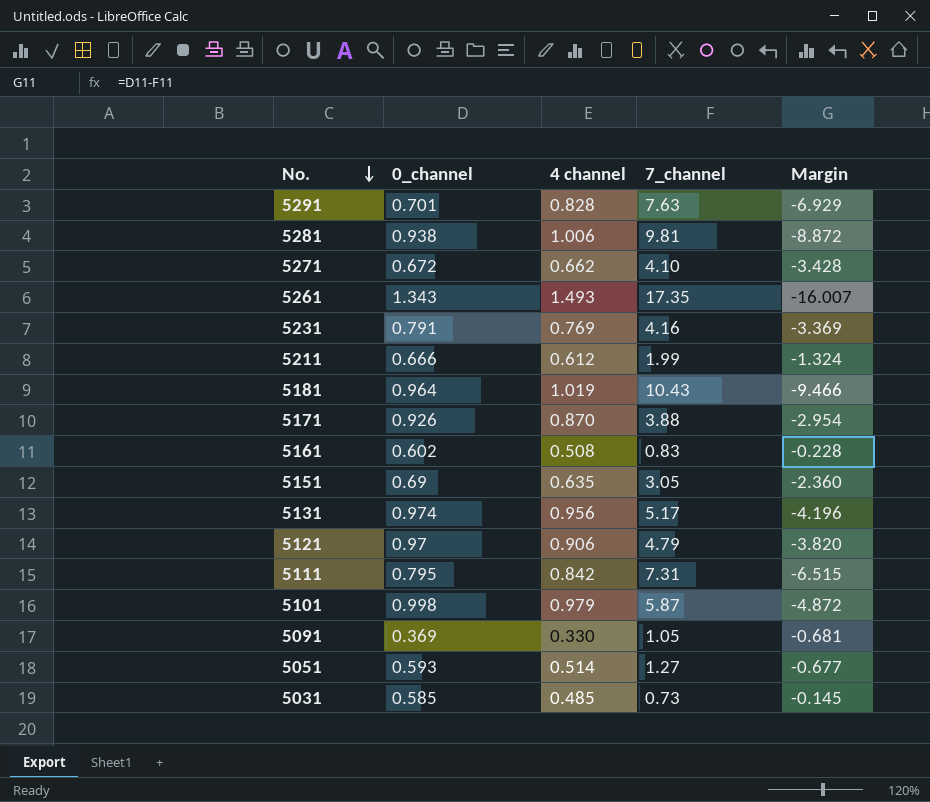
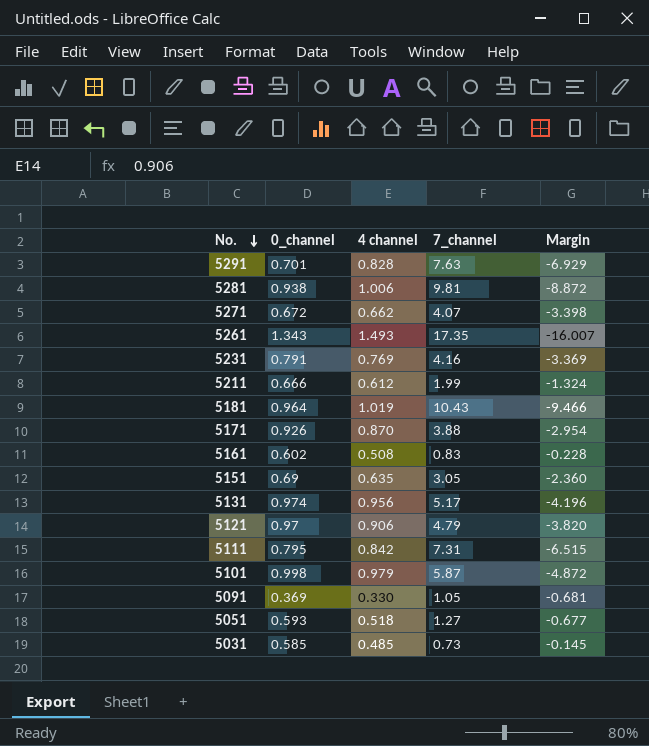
5271 | 7_channel: 4.10 -> 4.07
5271 | Margin: -3.428 -> -3.398
5051 | 4 channel: 0.514 -> 0.518

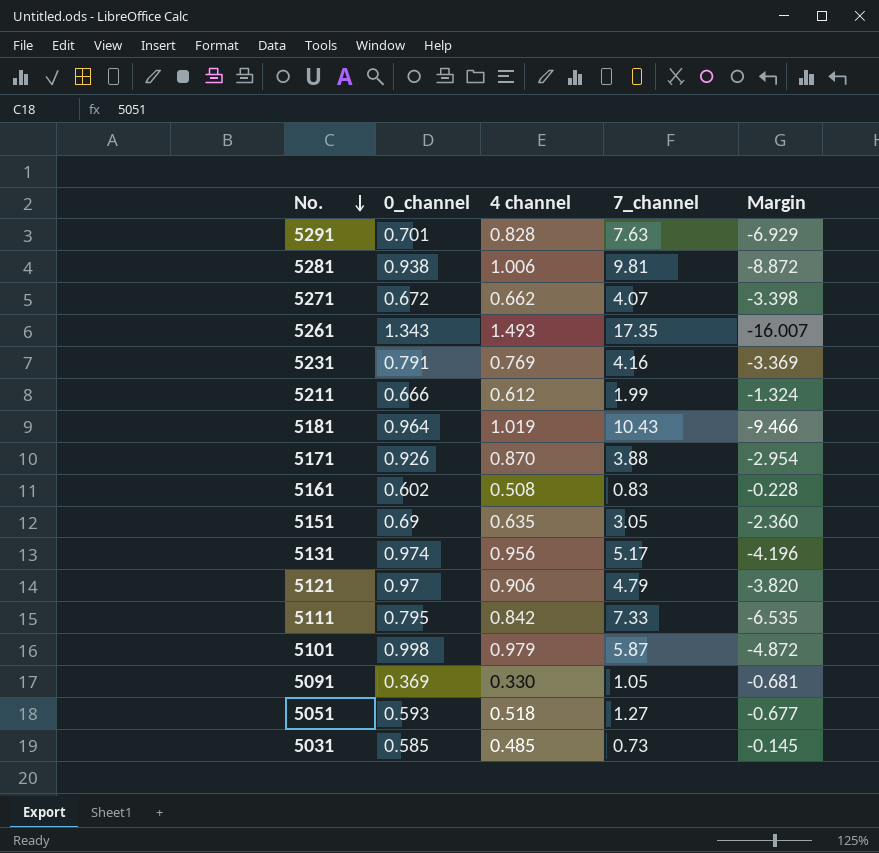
5111 | 7_channel: 7.31 -> 7.33
5111 | Margin: -6.515 -> -6.535

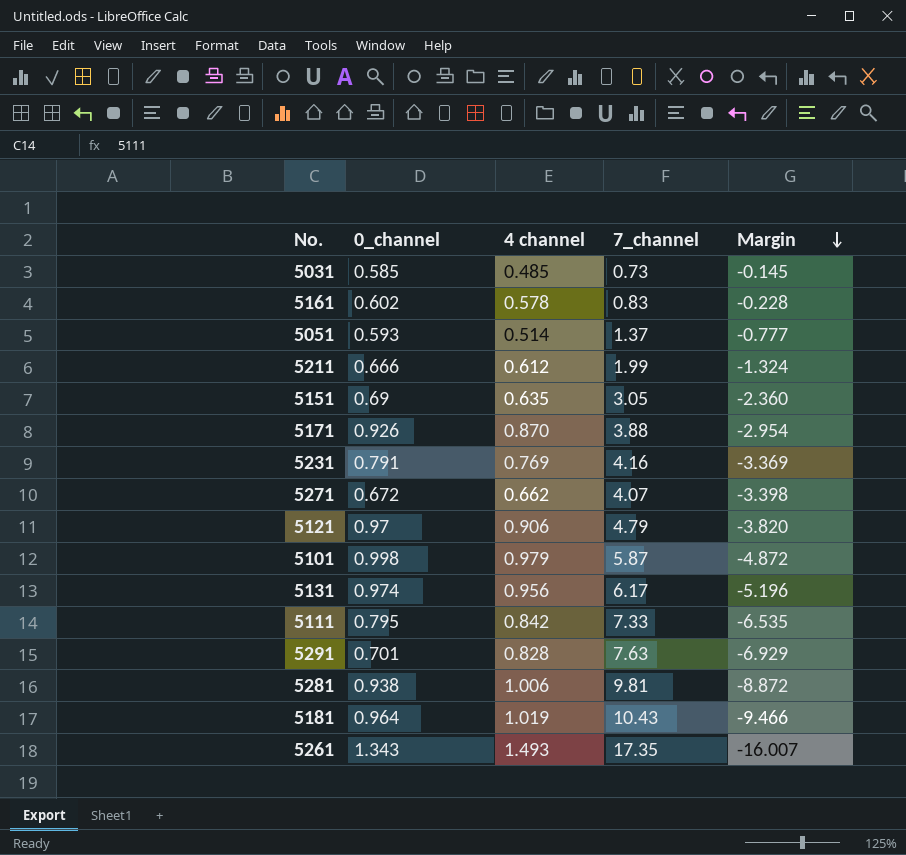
row order: No. descending -> Margin descending
row 5091: 0.369 | 0.330 | 1.05 | -0.681 -> none
5161 | 4 channel: 0.508 -> 0.578
5051 | 4 channel: 0.518 -> 0.514
5051 | 7_channel: 1.27 -> 1.37
5051 | Margin: -0.677 -> -0.777
5131 | 7_channel: 5.17 -> 6.17
5131 | Margin: -4.196 -> -5.196

